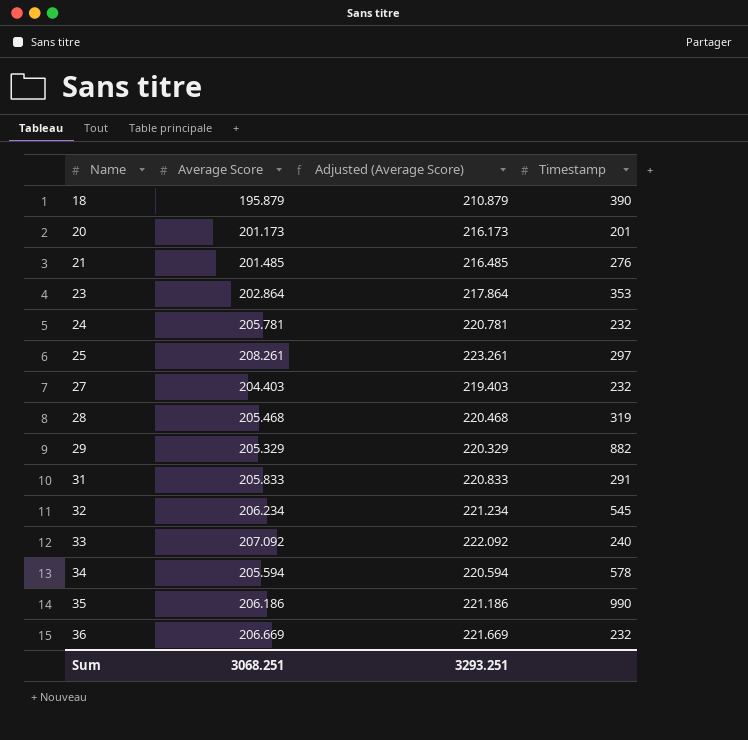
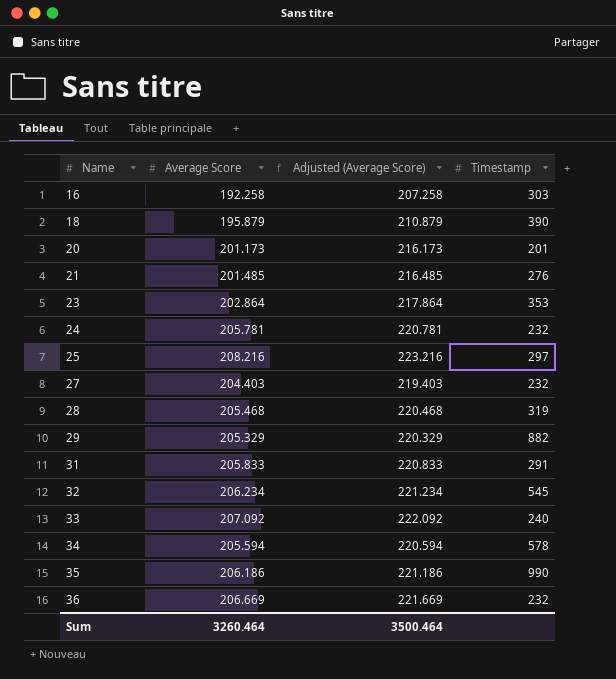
row 16: none -> 192.258 | 207.258 | 303
25 | Average Score: 208.261 -> 208.216
25 | Adjusted (Average Score): 223.261 -> 223.216
Sum | Average Score: 3068.251 -> 3260.464
Sum | Adjusted (Average Score): 3293.251 -> 3500.464

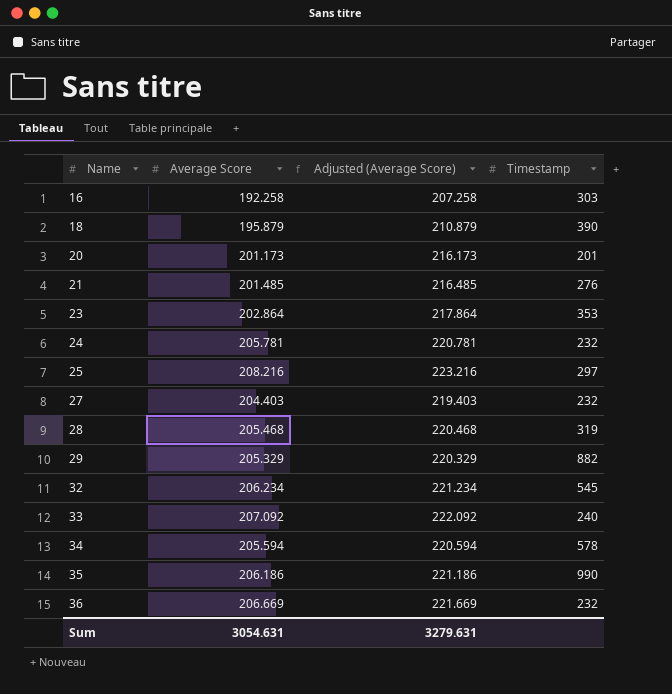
row 31: 205.833 | 220.833 | 291 -> none
Sum | Average Score: 3260.464 -> 3054.631
Sum | Adjusted (Average Score): 3500.464 -> 3279.631

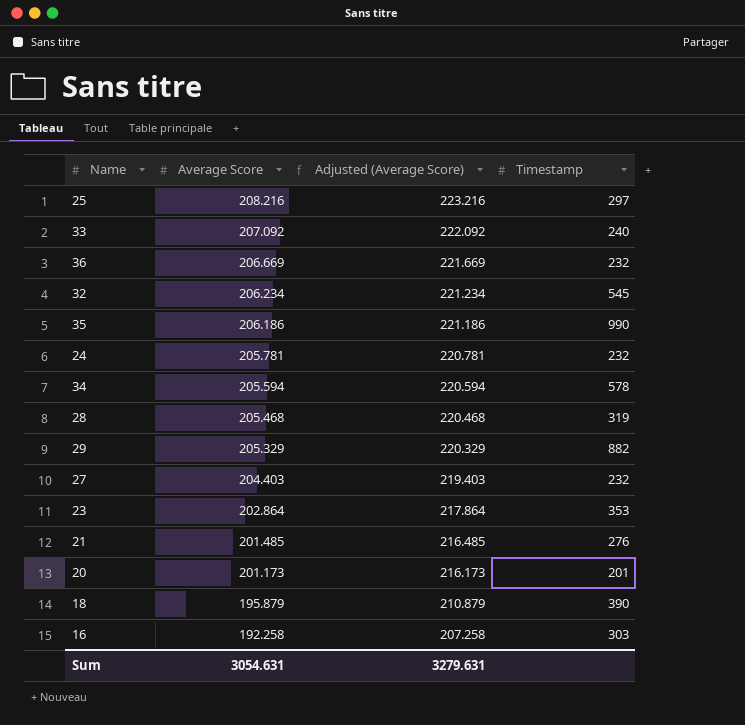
row order: Name ascending -> Average Score descending

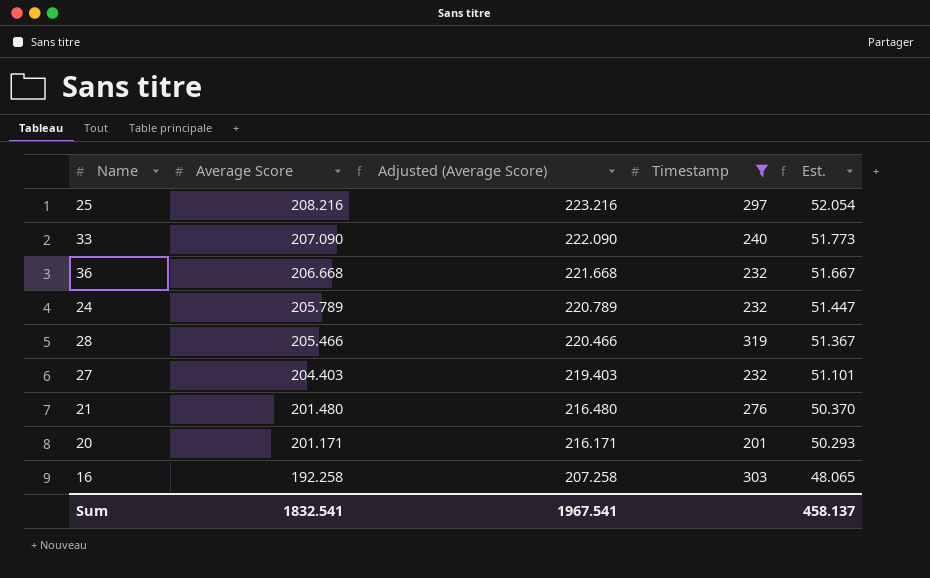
filter: none -> Timestamp <= 319
column Est. | formula: none -> [Average Score] * 0.25
33 | Average Score: 207.092 -> 207.090
33 | Adjusted (Average Score): 222.092 -> 222.090
36 | Average Score: 206.669 -> 206.668
36 | Adjusted (Average Score): 221.669 -> 221.668
24 | Average Score: 205.781 -> 205.789
24 | Adjusted (Average Score): 220.781 -> 220.789
28 | Average Score: 205.468 -> 205.466
28 | Adjusted (Average Score): 220.468 -> 220.466
21 | Average Score: 201.485 -> 201.480
21 | Adjusted (Average Score): 216.485 -> 216.480
20 | Average Score: 201.173 -> 201.171
20 | Adjusted (Average Score): 216.173 -> 216.171
Sum | Average Score: 3054.631 -> 1832.541
Sum | Adjusted (Average Score): 3279.631 -> 1967.541

